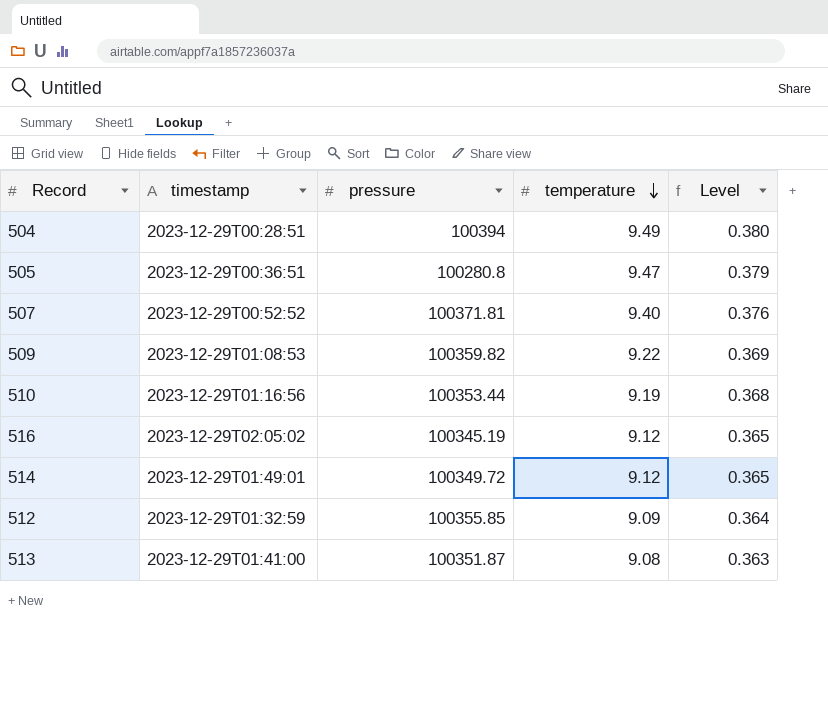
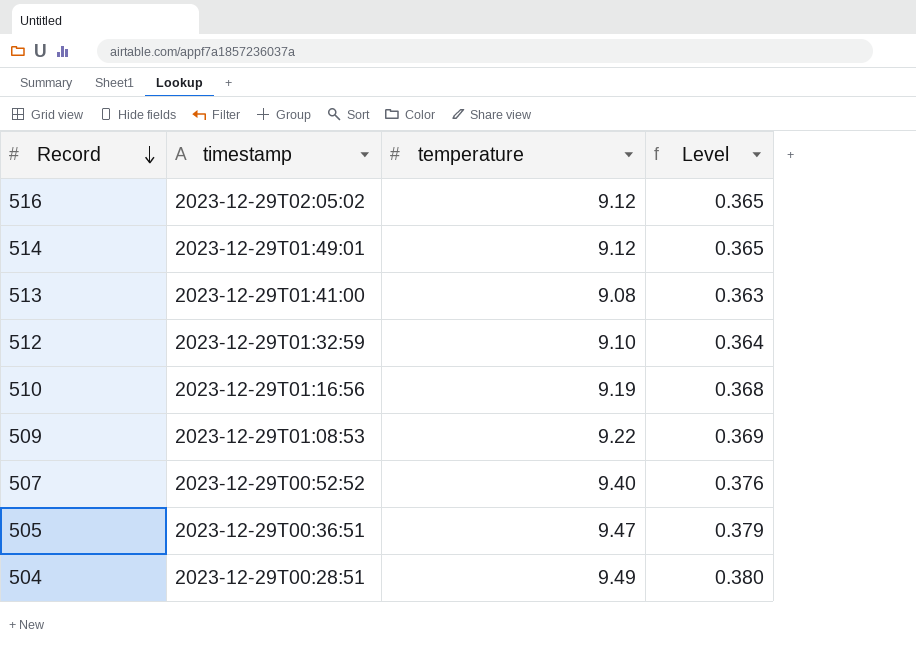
row order: temperature descending -> Record descending
column pressure | position: 3 -> none
512 | temperature: 9.09 -> 9.10

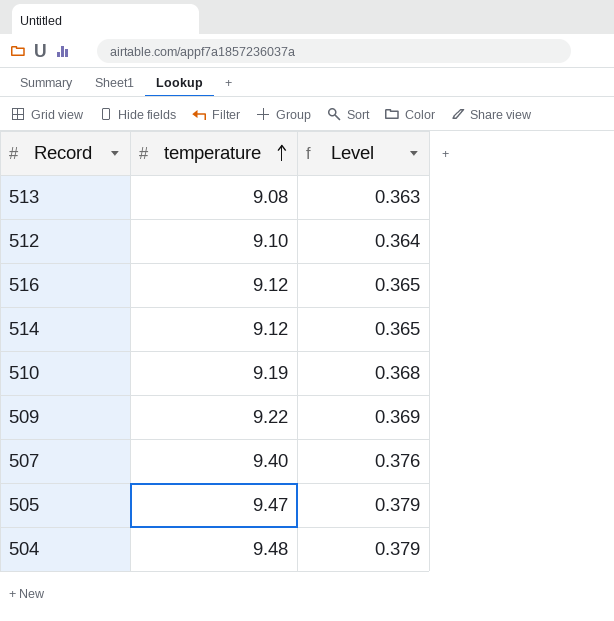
row order: Record descending -> temperature ascending
column timestamp | position: 2 -> none
504 | temperature: 9.49 -> 9.48
504 | Level: 0.380 -> 0.379

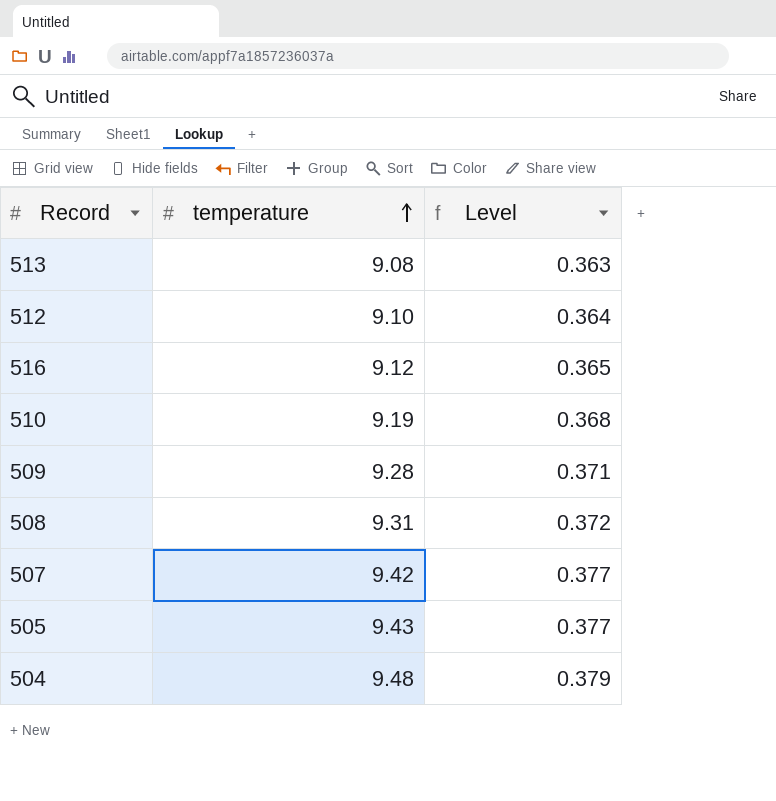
row 514: 9.12 | 0.365 -> none
509 | temperature: 9.22 -> 9.28
509 | Level: 0.369 -> 0.371
row 508: none -> 9.31 | 0.372
507 | temperature: 9.40 -> 9.42
507 | Level: 0.376 -> 0.377
505 | temperature: 9.47 -> 9.43
505 | Level: 0.379 -> 0.377

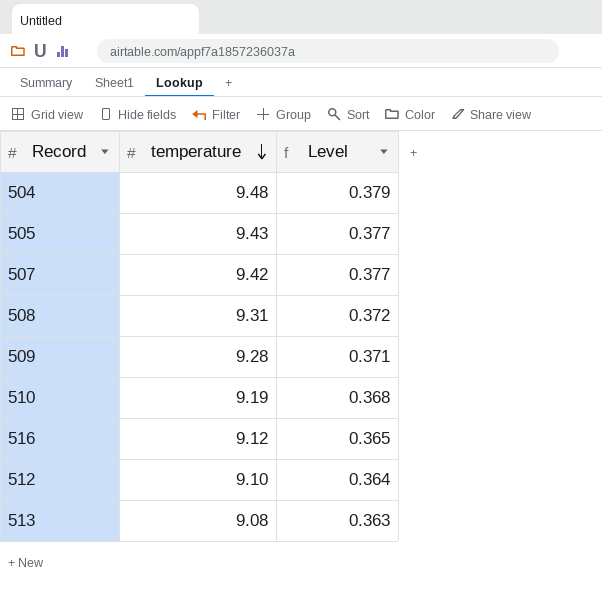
row order: temperature ascending -> temperature descending

